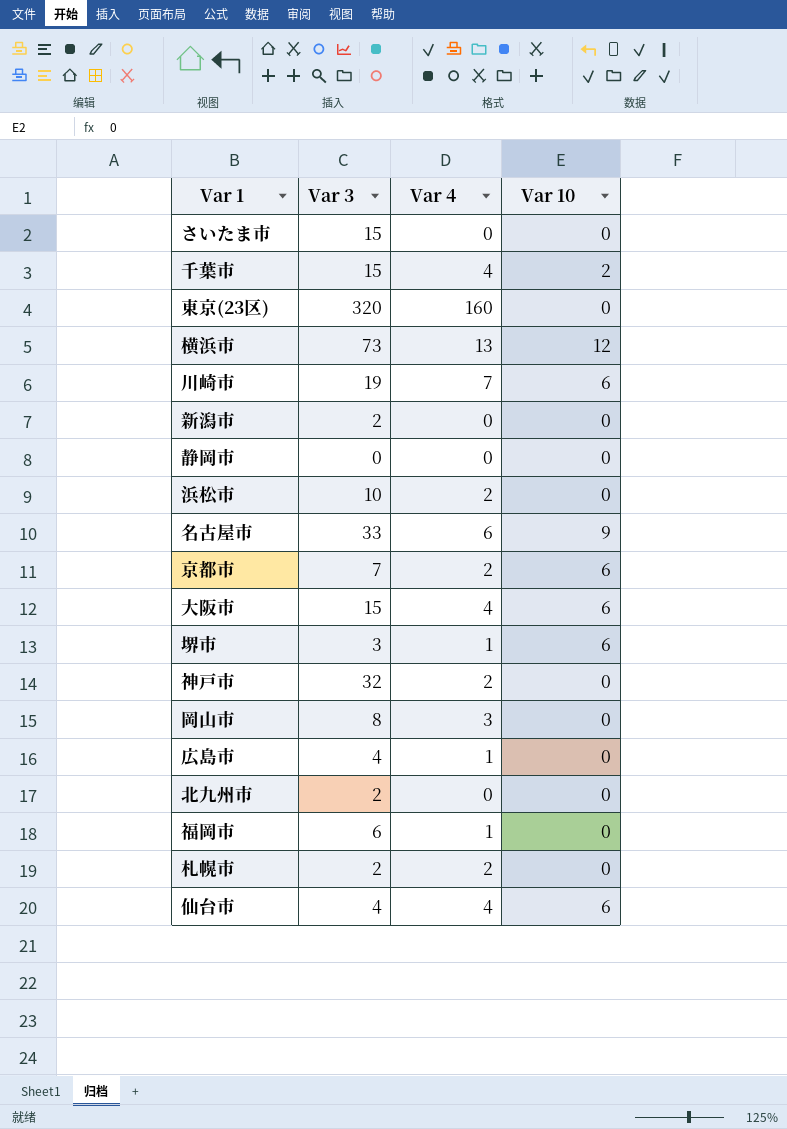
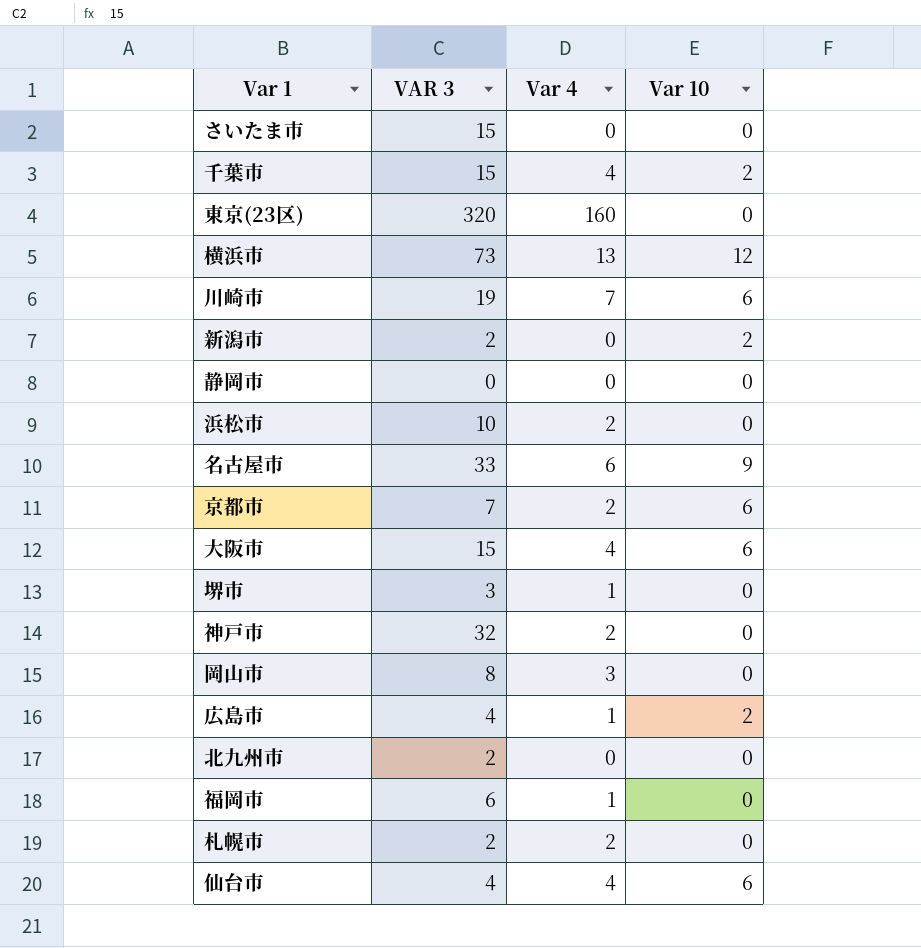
column name: Var 3 -> VAR 3
新潟市 | Var 10: 0 -> 2
堺市 | Var 10: 6 -> 0
広島市 | Var 10: 0 -> 2

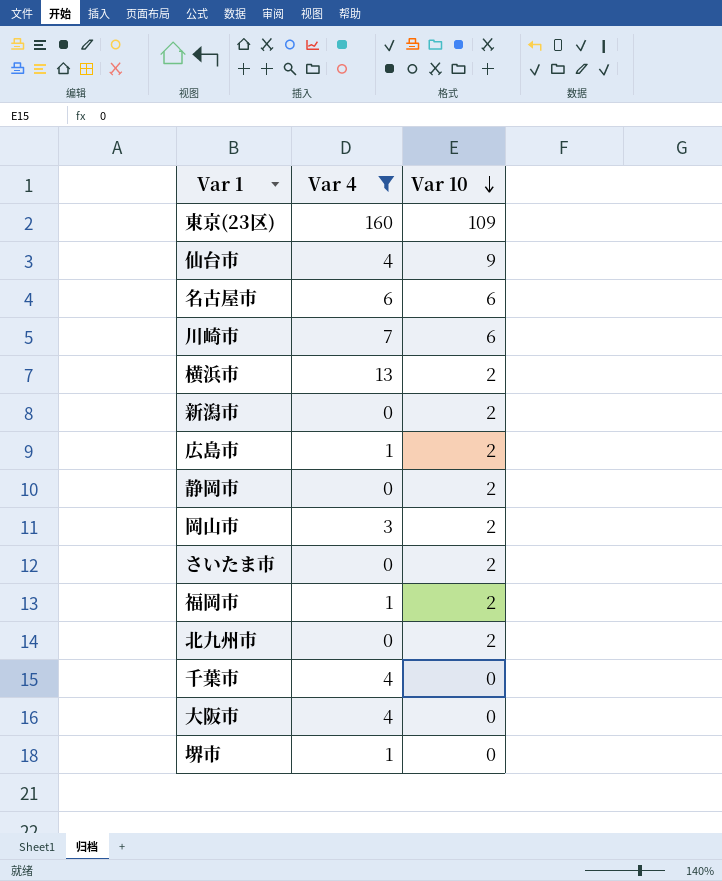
filter: none -> Var 4 != 2
row order: none -> Var 10 descending
column VAR 3 | position: 2 -> none
東京(23区) | Var 10: 0 -> 109
仙台市 | Var 10: 6 -> 9
名古屋市 | Var 10: 9 -> 6
横浜市 | Var 10: 12 -> 2
静岡市 | Var 10: 0 -> 2
岡山市 | Var 10: 0 -> 2
さいたま市 | Var 10: 0 -> 2
福岡市 | Var 10: 0 -> 2
北九州市 | Var 10: 0 -> 2
千葉市 | Var 10: 2 -> 0
大阪市 | Var 10: 6 -> 0

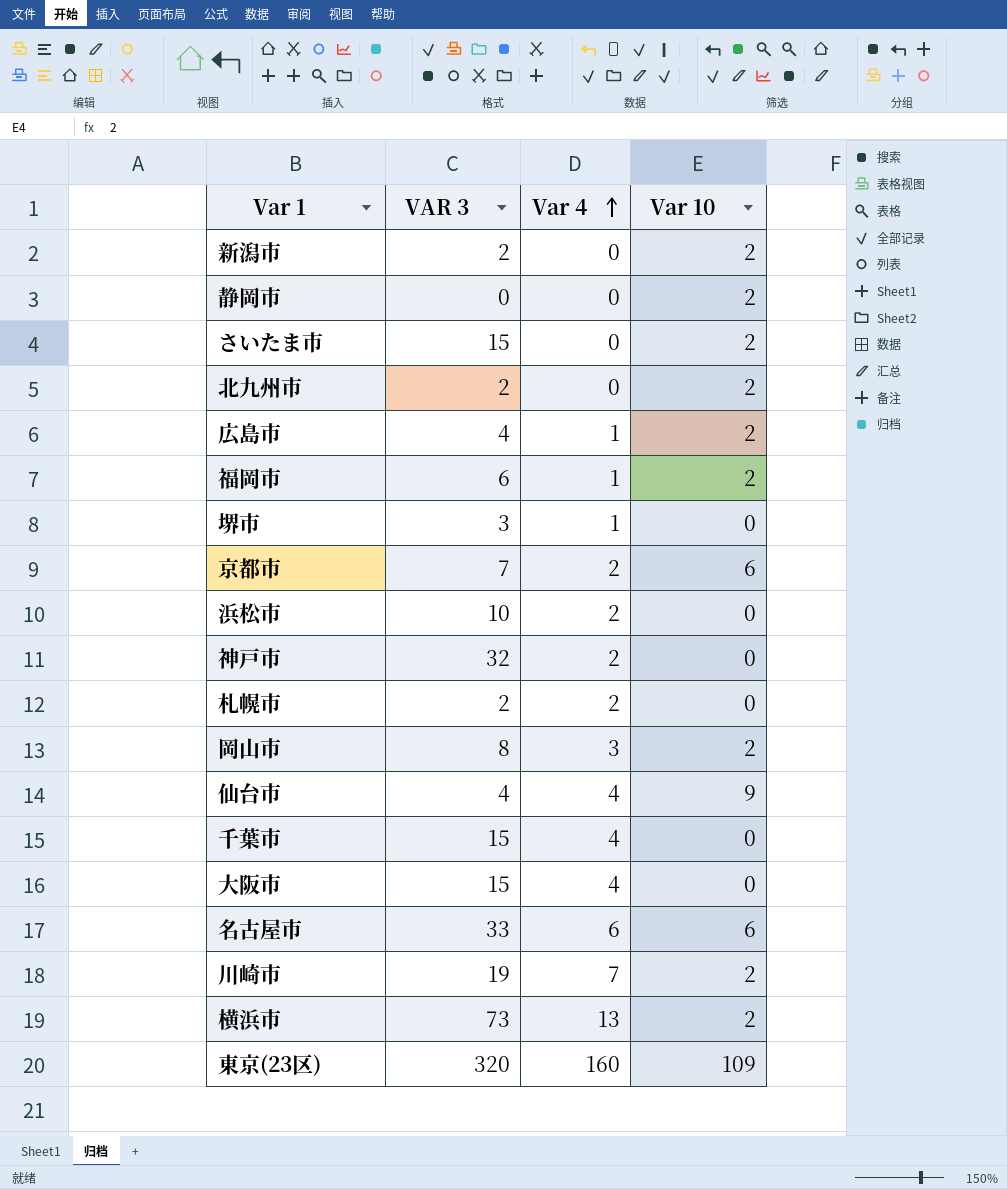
filter: Var 4 != 2 -> none
row order: Var 10 descending -> Var 4 ascending
column VAR 3 | position: none -> 2
川崎市 | Var 10: 6 -> 2

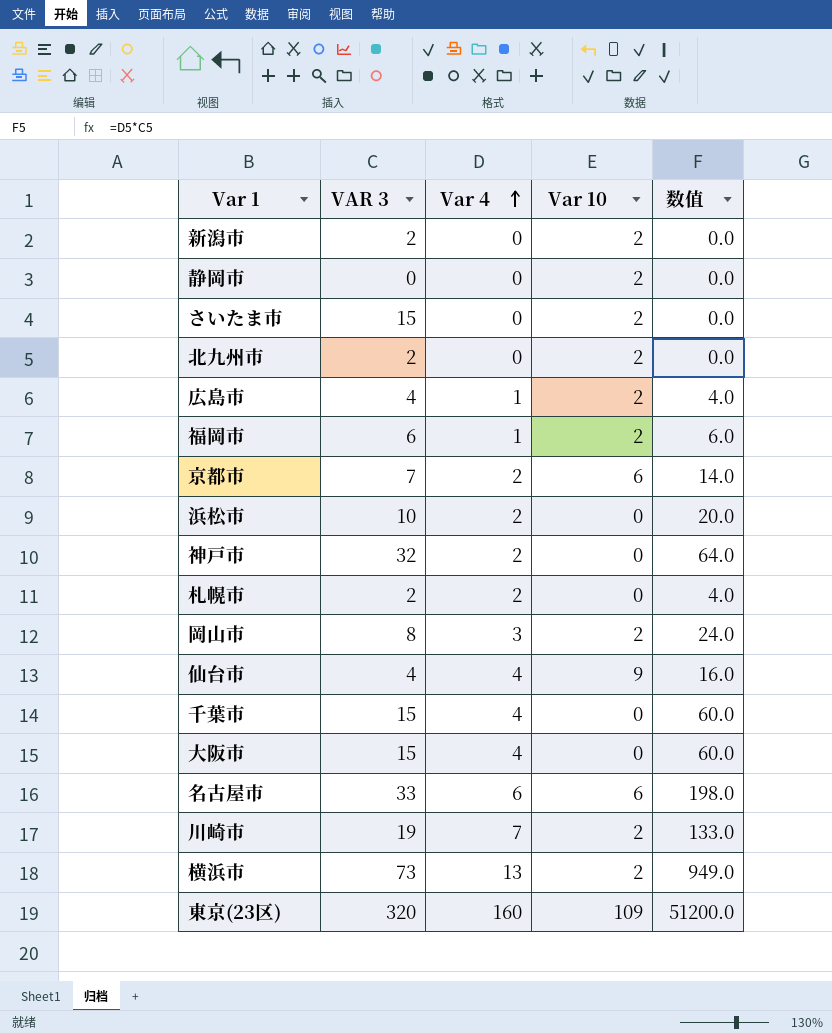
column 数值 | formula: none -> [VAR 3] * [Var 4]
row 堺市: 3 | 1 | 0 -> none

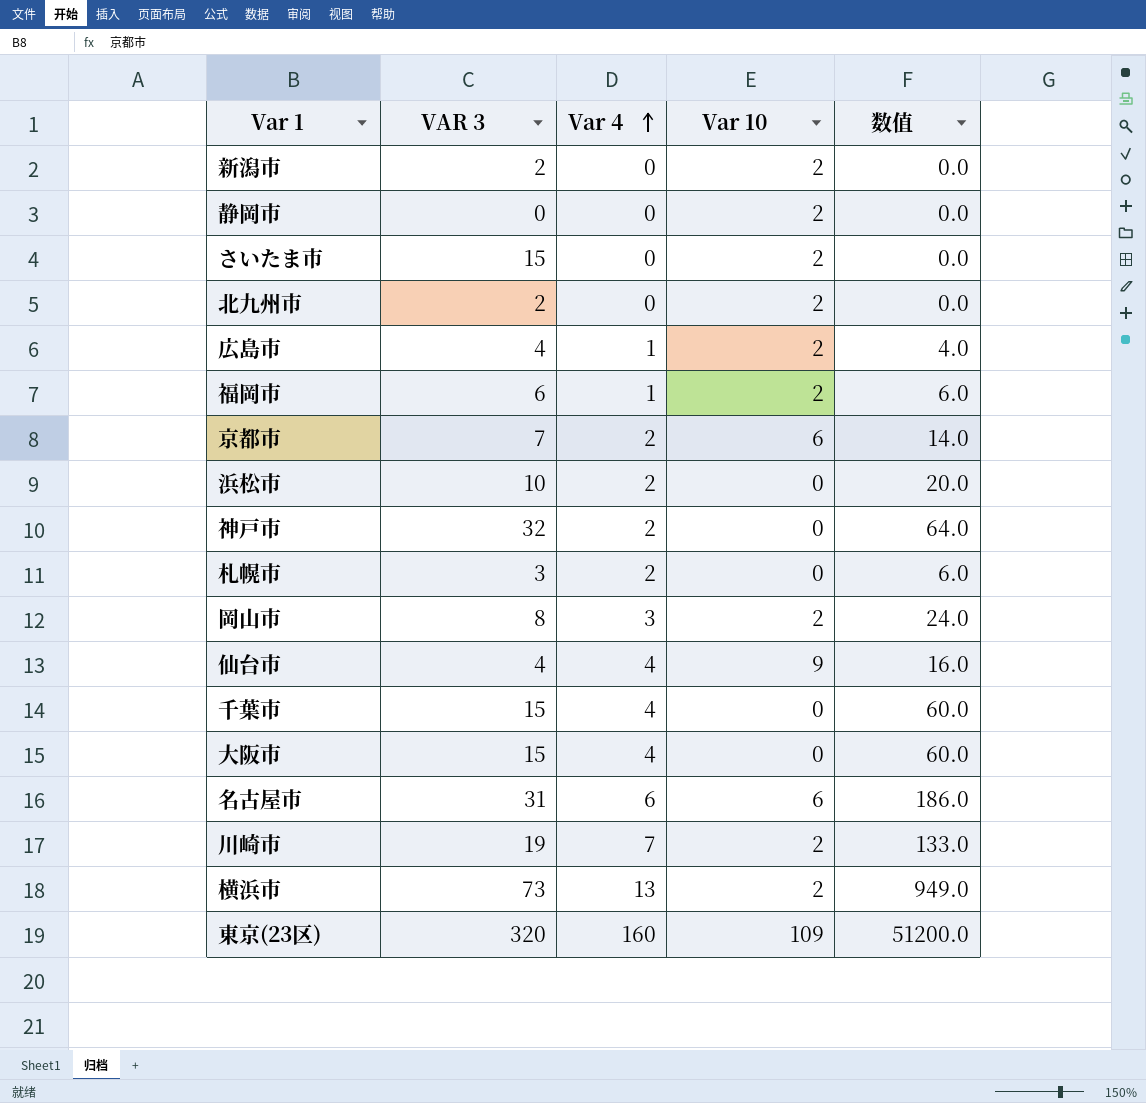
札幌市 | VAR 3: 2 -> 3
札幌市 | 数值: 4.0 -> 6.0
名古屋市 | VAR 3: 33 -> 31
名古屋市 | 数值: 198.0 -> 186.0

